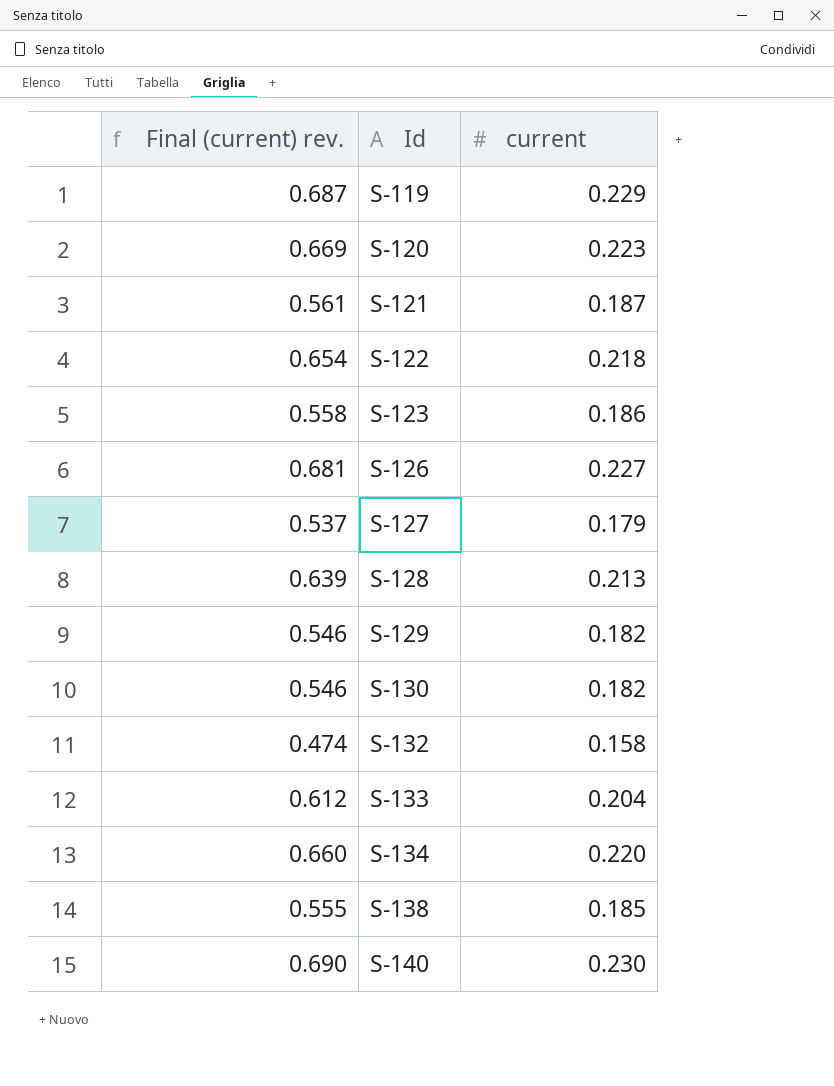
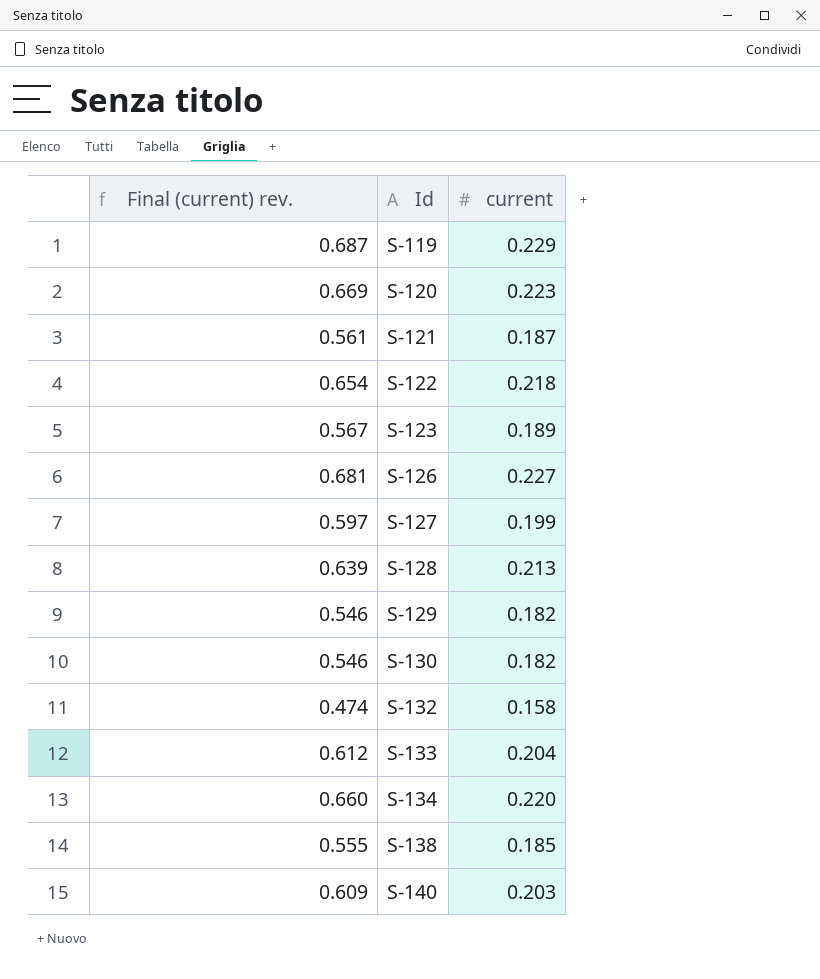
S-123 | Final (current) rev.: 0.558 -> 0.567
S-123 | current: 0.186 -> 0.189
S-127 | Final (current) rev.: 0.537 -> 0.597
S-127 | current: 0.179 -> 0.199
S-140 | Final (current) rev.: 0.690 -> 0.609
S-140 | current: 0.230 -> 0.203

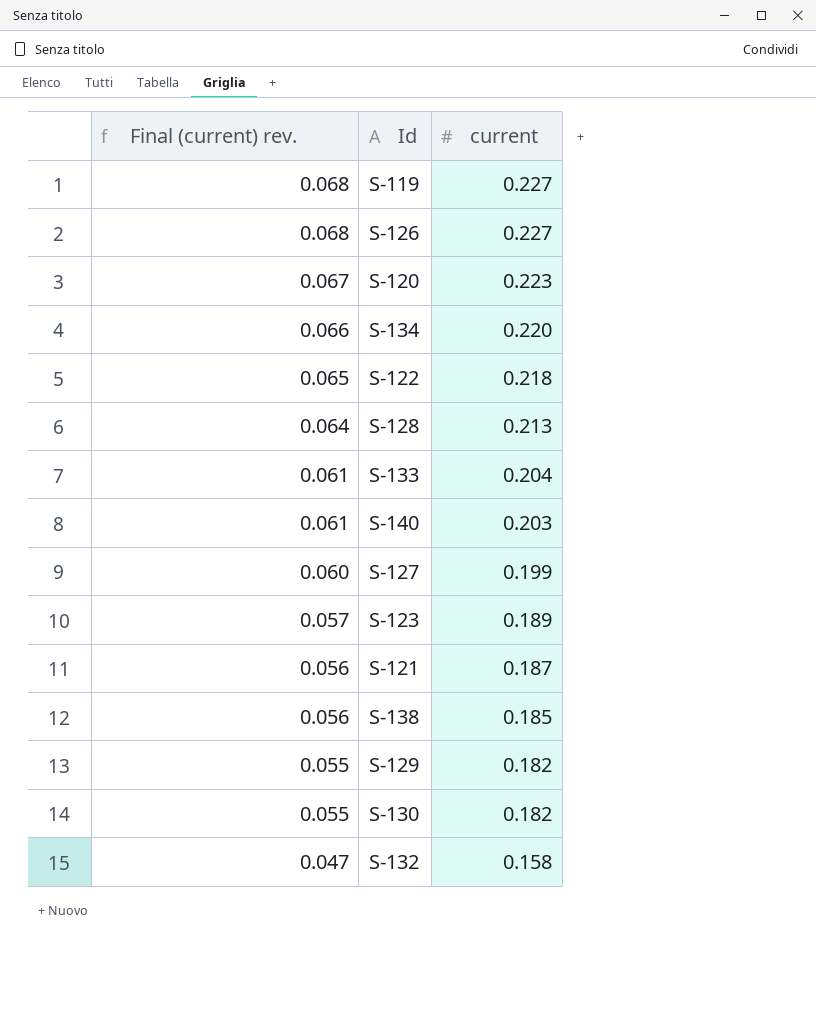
row order: Id ascending -> Final (current) rev. descending
column Final (current) rev. | formula: [current] * 3 -> [current] * 0.3
S-119 | current: 0.229 -> 0.227

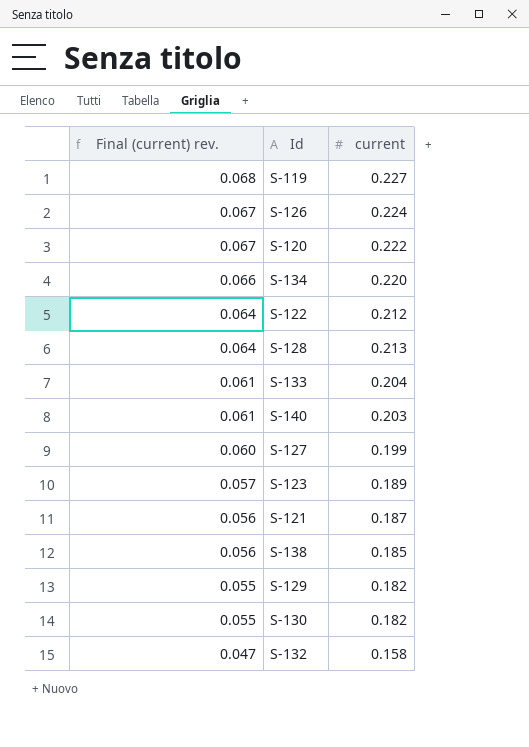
S-126 | Final (current) rev.: 0.068 -> 0.067
S-126 | current: 0.227 -> 0.224
S-120 | current: 0.223 -> 0.222
S-122 | Final (current) rev.: 0.065 -> 0.064
S-122 | current: 0.218 -> 0.212

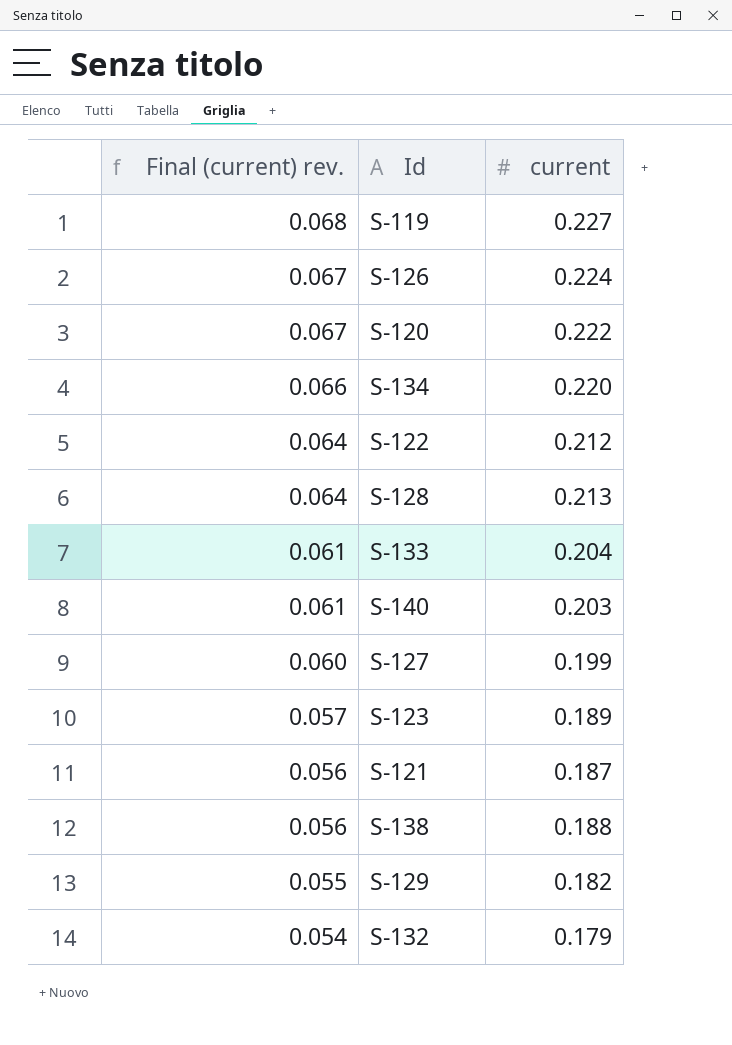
row S-130: 0.055 | 0.182 -> none
S-138 | current: 0.185 -> 0.188
S-132 | Final (current) rev.: 0.047 -> 0.054
S-132 | current: 0.158 -> 0.179

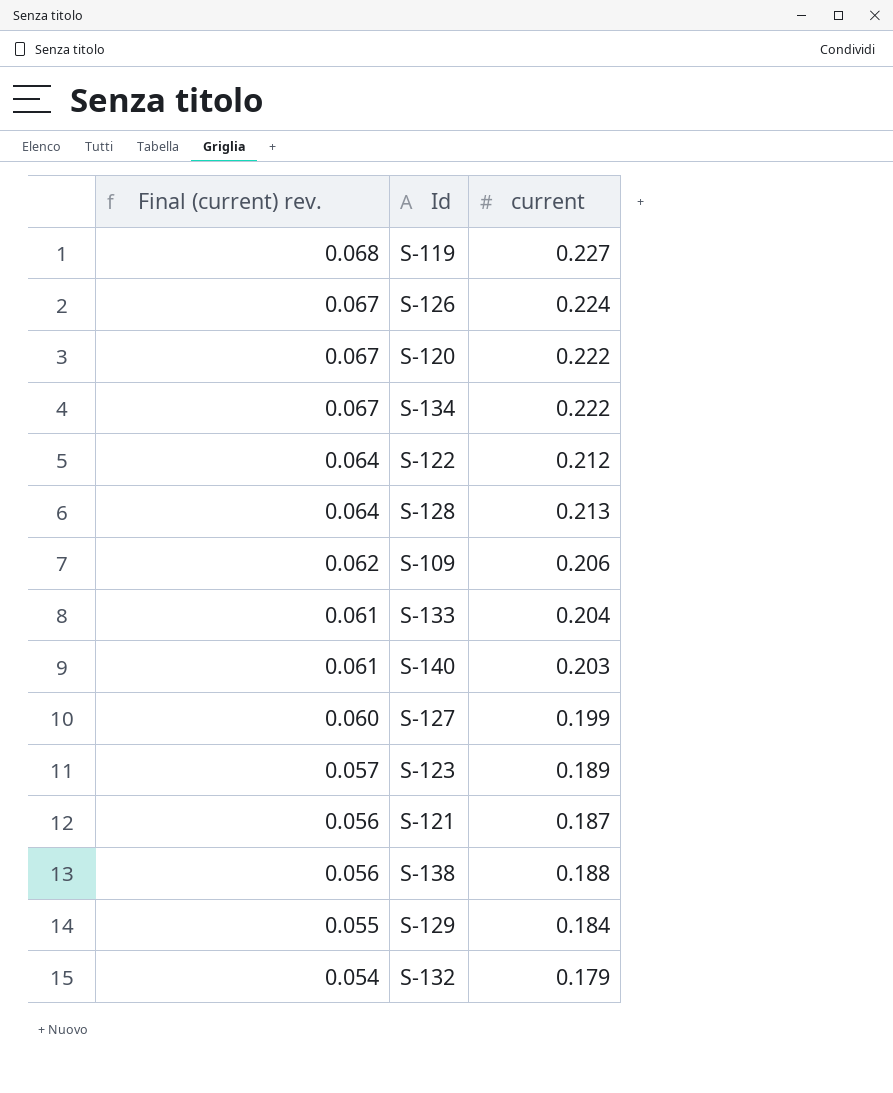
S-134 | Final (current) rev.: 0.066 -> 0.067
S-134 | current: 0.220 -> 0.222
row S-109: none -> 0.062 | 0.206
S-129 | current: 0.182 -> 0.184

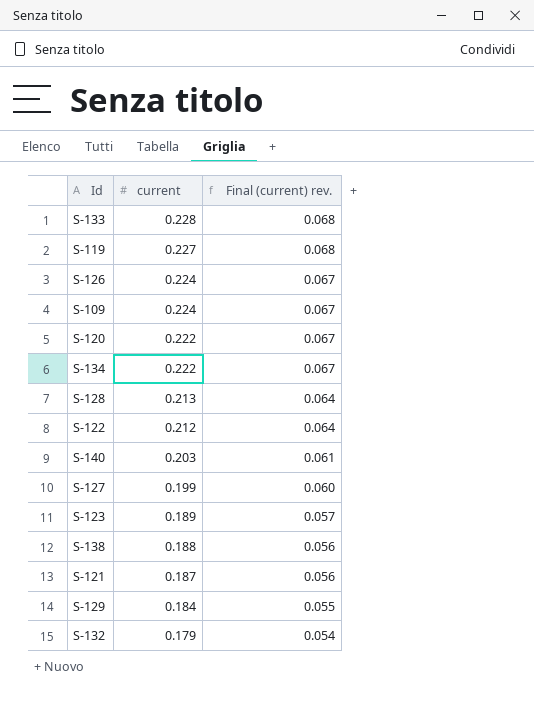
row order: Final (current) rev. descending -> current descending
column Final (current) rev. | position: 1 -> 3
S-133 | current: 0.204 -> 0.228
S-133 | Final (current) rev.: 0.061 -> 0.068
S-109 | current: 0.206 -> 0.224
S-109 | Final (current) rev.: 0.062 -> 0.067

